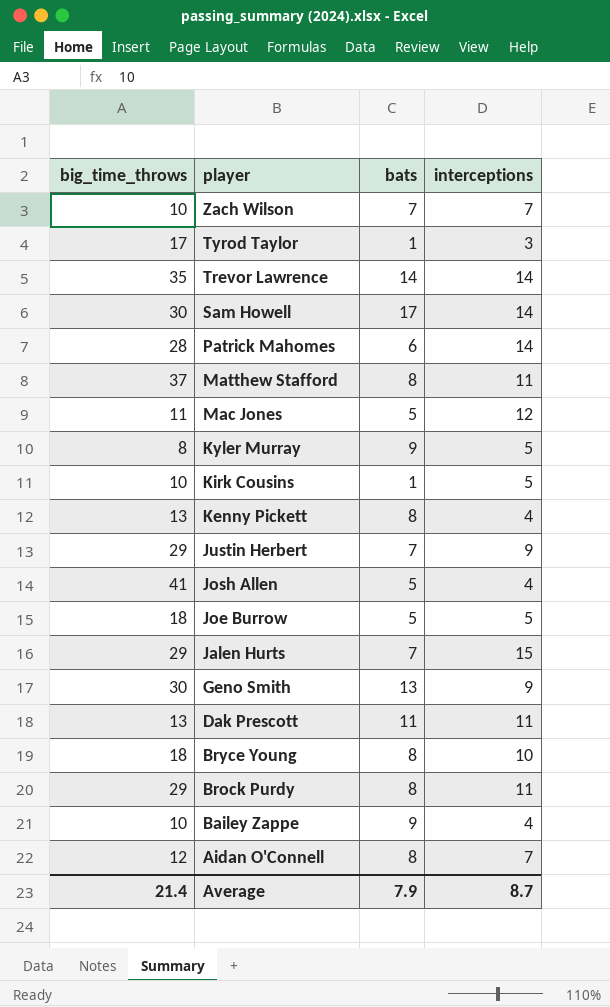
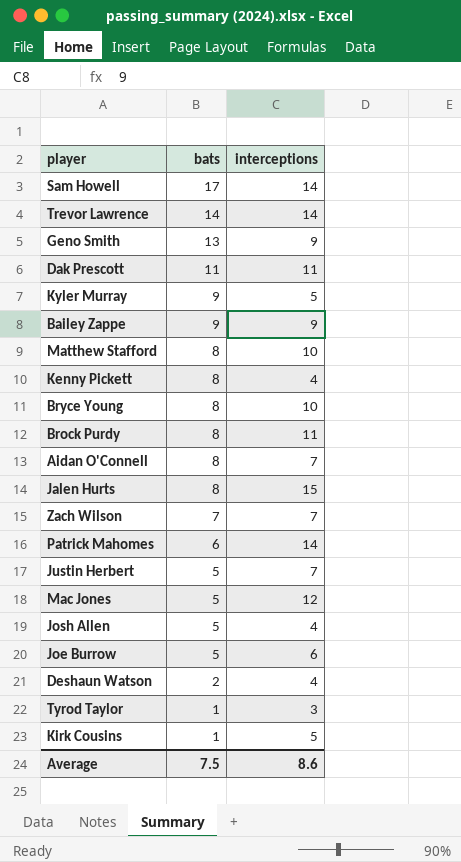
row order: player descending -> bats descending
column big_time_throws | position: 1 -> none
Bailey Zappe | interceptions: 4 -> 9
Matthew Stafford | interceptions: 11 -> 10
Jalen Hurts | bats: 7 -> 8
Justin Herbert | bats: 7 -> 5
Justin Herbert | interceptions: 9 -> 7
Joe Burrow | interceptions: 5 -> 6
row Deshaun Watson: none -> 2 | 4
Average | bats: 7.9 -> 7.5
Average | interceptions: 8.7 -> 8.6

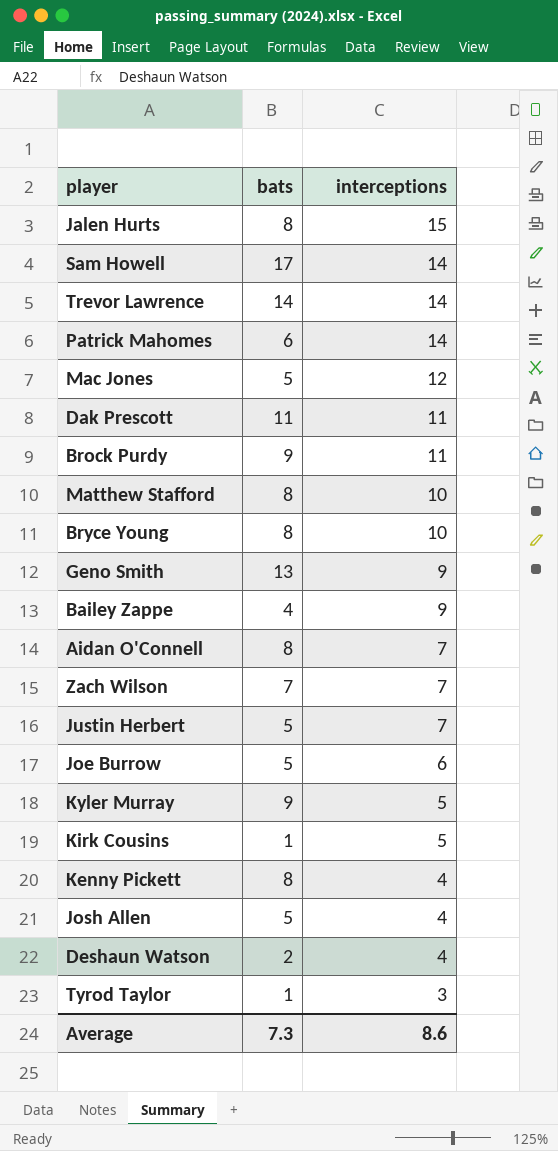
row order: bats descending -> interceptions descending
Brock Purdy | bats: 8 -> 9
Bailey Zappe | bats: 9 -> 4
Average | bats: 7.5 -> 7.3

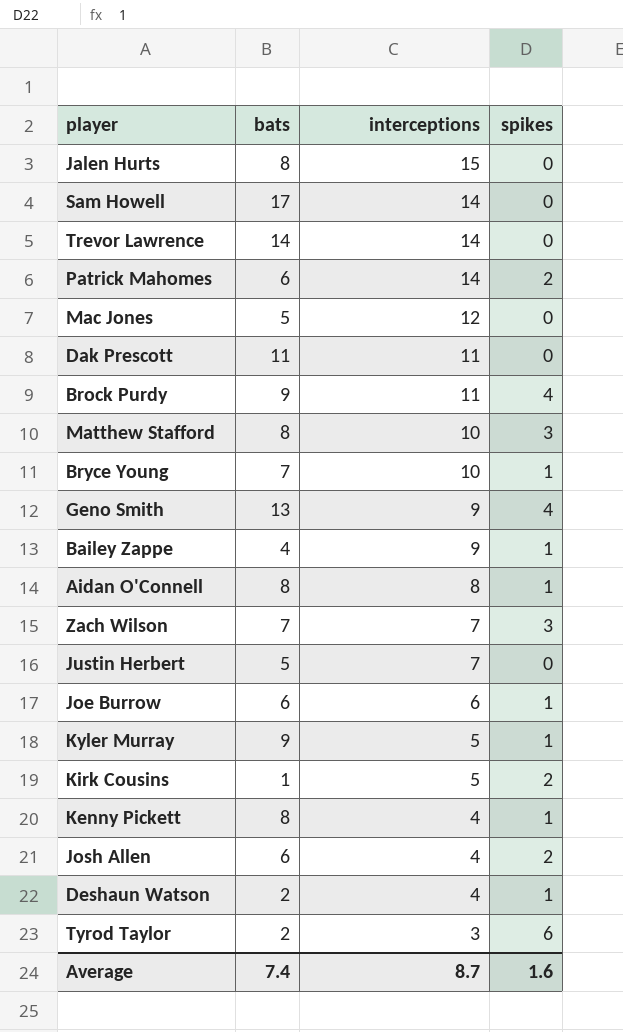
column spikes | position: none -> 4
Bryce Young | bats: 8 -> 7
Aidan O'Connell | interceptions: 7 -> 8
Joe Burrow | bats: 5 -> 6
Josh Allen | bats: 5 -> 6
Tyrod Taylor | bats: 1 -> 2
Average | bats: 7.3 -> 7.4
Average | interceptions: 8.6 -> 8.7

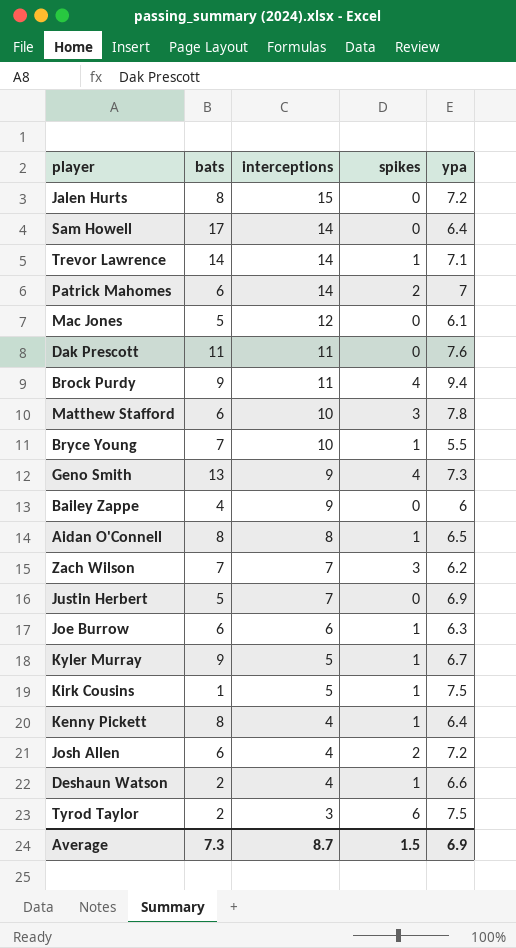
column ypa | position: none -> 5
Trevor Lawrence | spikes: 0 -> 1
Matthew Stafford | bats: 8 -> 6
Bailey Zappe | spikes: 1 -> 0
Kirk Cousins | spikes: 2 -> 1
Average | bats: 7.4 -> 7.3
Average | spikes: 1.6 -> 1.5

